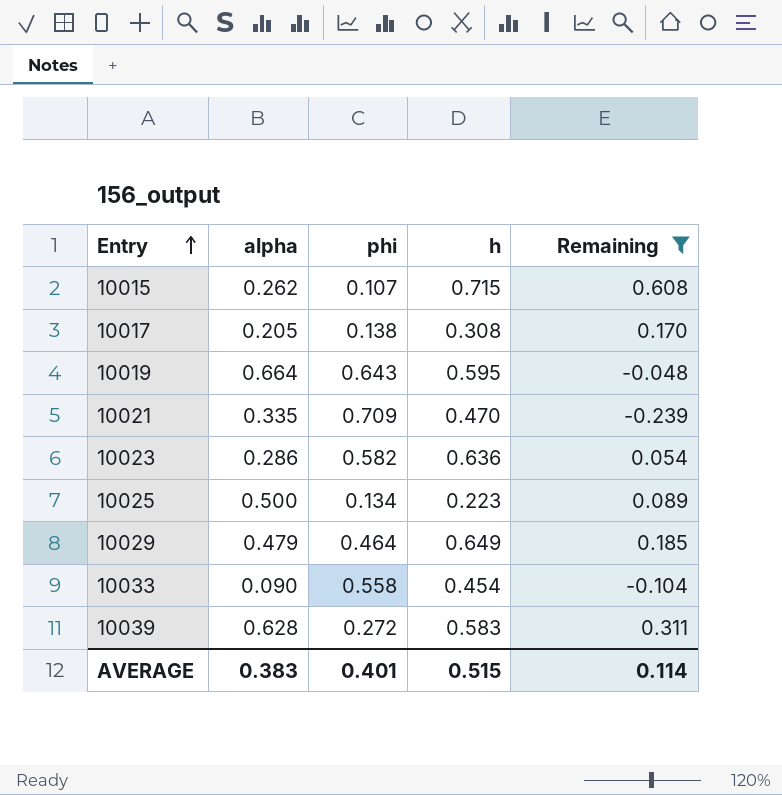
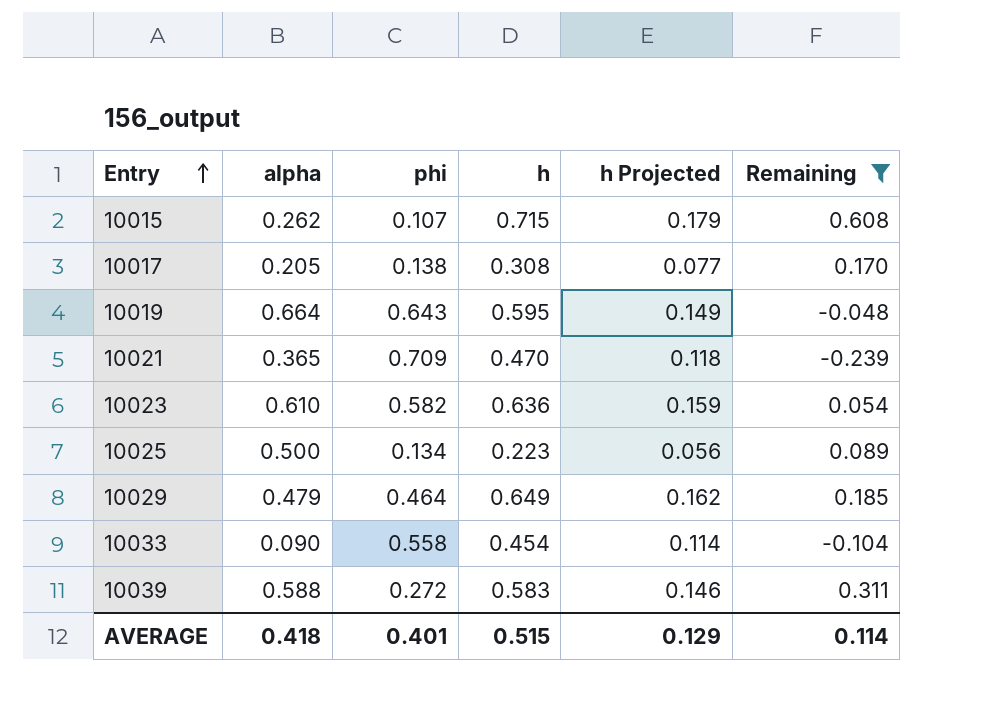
column h Projected | formula: none -> [h] * 0.25
10021 | alpha: 0.335 -> 0.365
10023 | alpha: 0.286 -> 0.610
10039 | alpha: 0.628 -> 0.588
AVERAGE | alpha: 0.383 -> 0.418

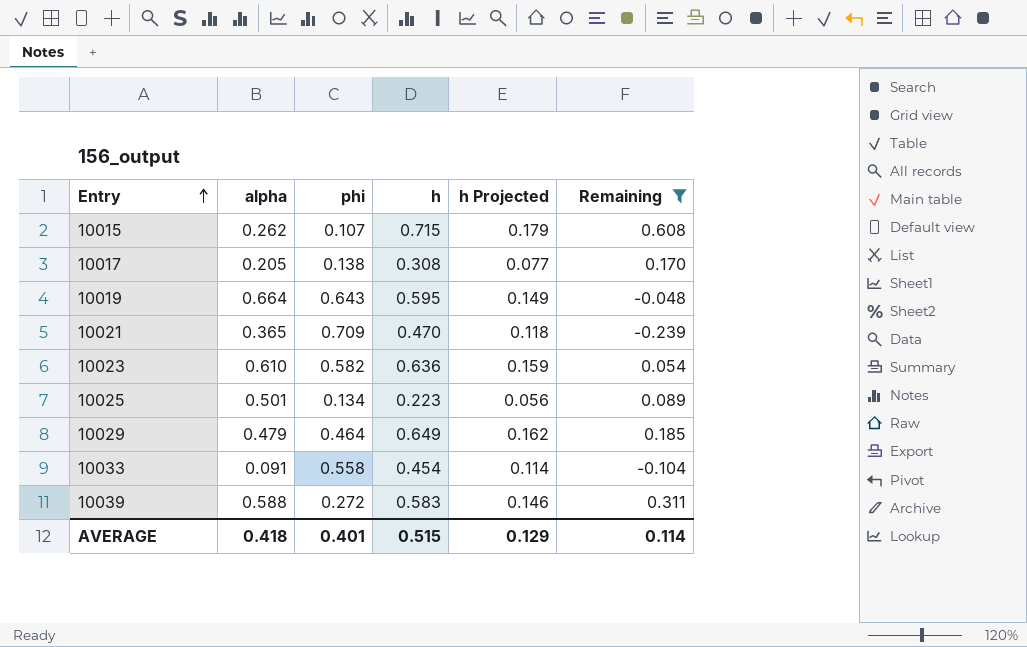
10025 | alpha: 0.500 -> 0.501
10033 | alpha: 0.090 -> 0.091

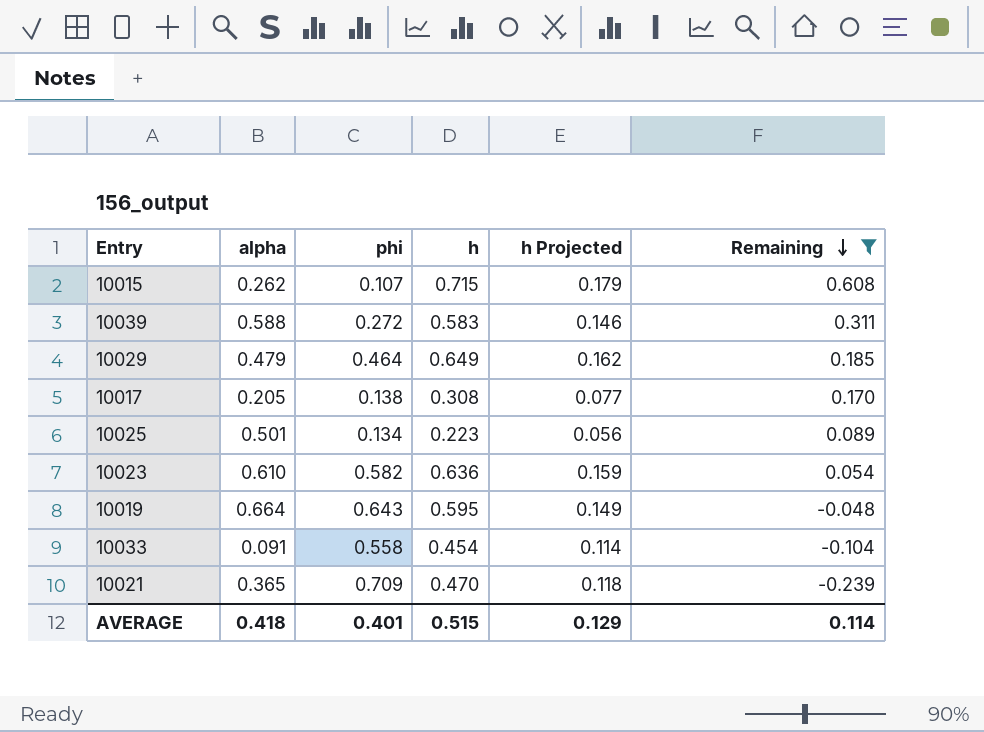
row order: Entry ascending -> Remaining descending

